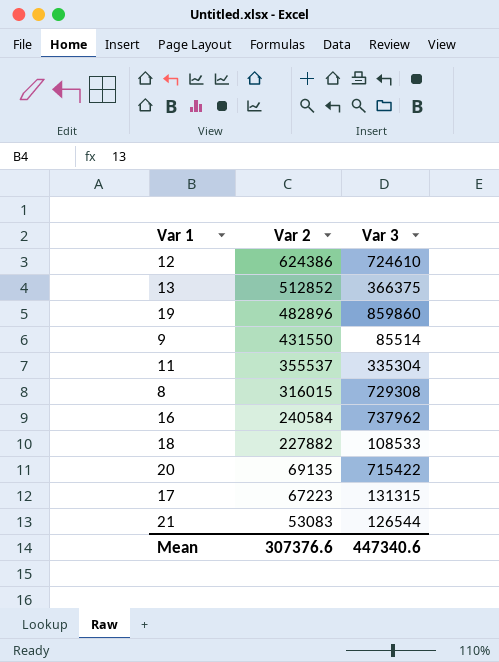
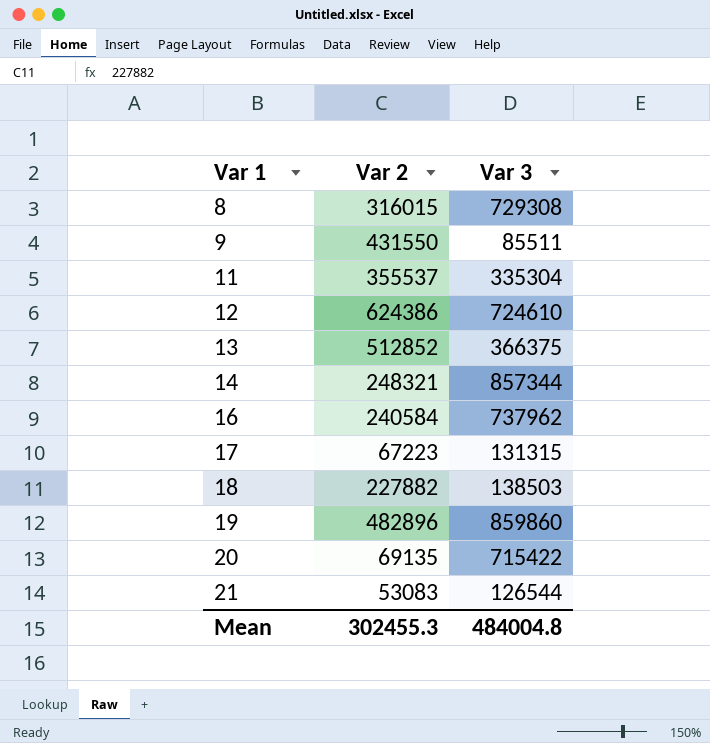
row order: Var 2 descending -> Var 1 ascending
9 | Var 3: 85514 -> 85511
row 14: none -> 248321 | 857344
18 | Var 3: 108533 -> 138503
Mean | Var 2: 307376.6 -> 302455.3
Mean | Var 3: 447340.6 -> 484004.8

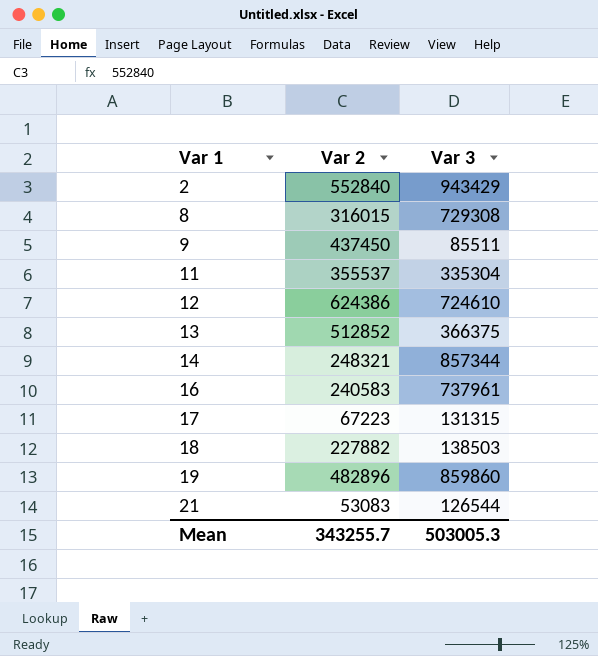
row 20: 69135 | 715422 -> none
row 2: none -> 552840 | 943429
9 | Var 2: 431550 -> 437450
16 | Var 2: 240584 -> 240583
16 | Var 3: 737962 -> 737961
Mean | Var 2: 302455.3 -> 343255.7
Mean | Var 3: 484004.8 -> 503005.3

